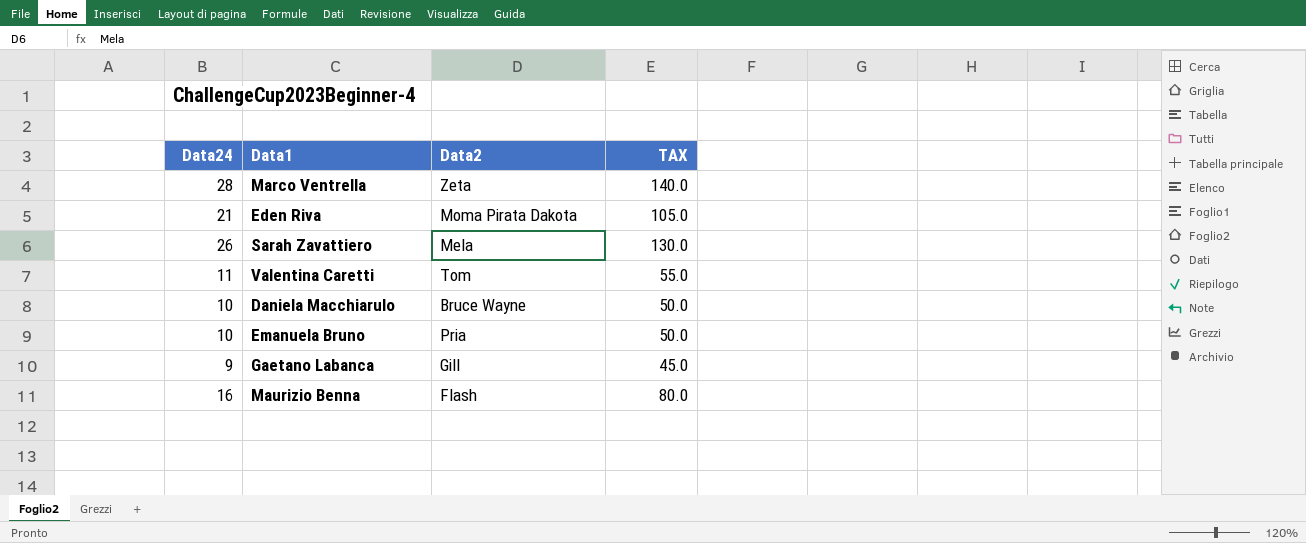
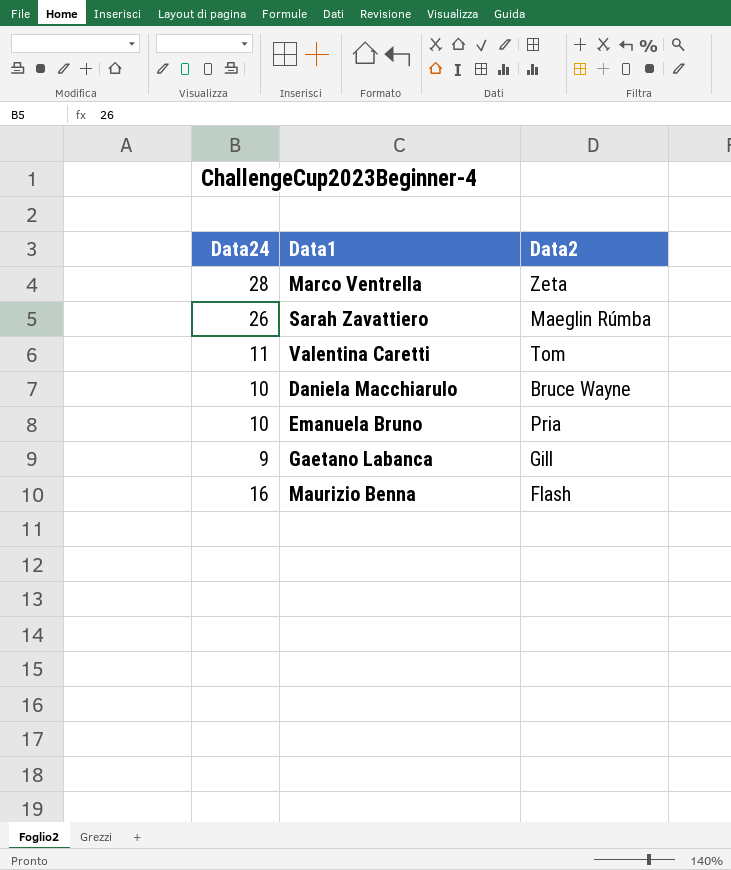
column TAX | formula: [Data24] * 5 -> none
row Eden Riva: 21 | Moma Pirata Dakota | 105.0 -> none
Sarah Zavattiero | Data2: Mela -> Maeglin Rúmba

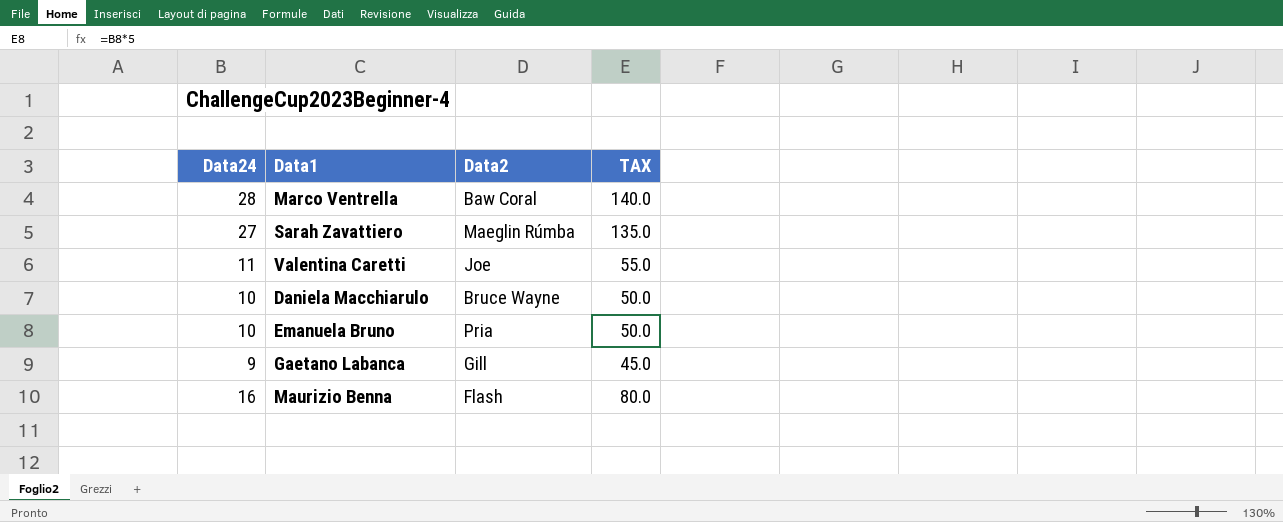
column TAX | formula: none -> [Data24] * 5
Marco Ventrella | Data2: Zeta -> Baw Coral
Sarah Zavattiero | Data24: 26 -> 27
Valentina Caretti | Data2: Tom -> Joe

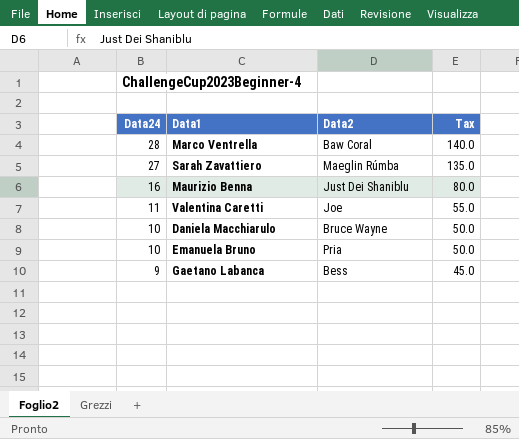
row order: none -> Data24 descending
column name: TAX -> Tax
Maurizio Benna | Data2: Flash -> Just Dei Shaniblu
Gaetano Labanca | Data2: Gill -> Bess

